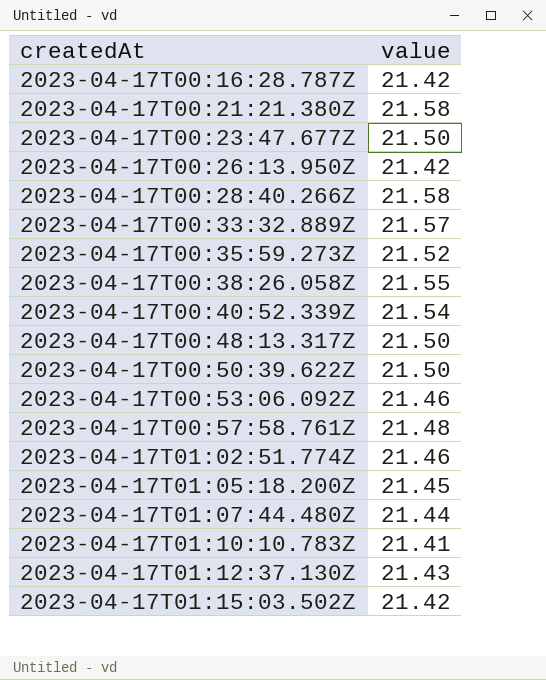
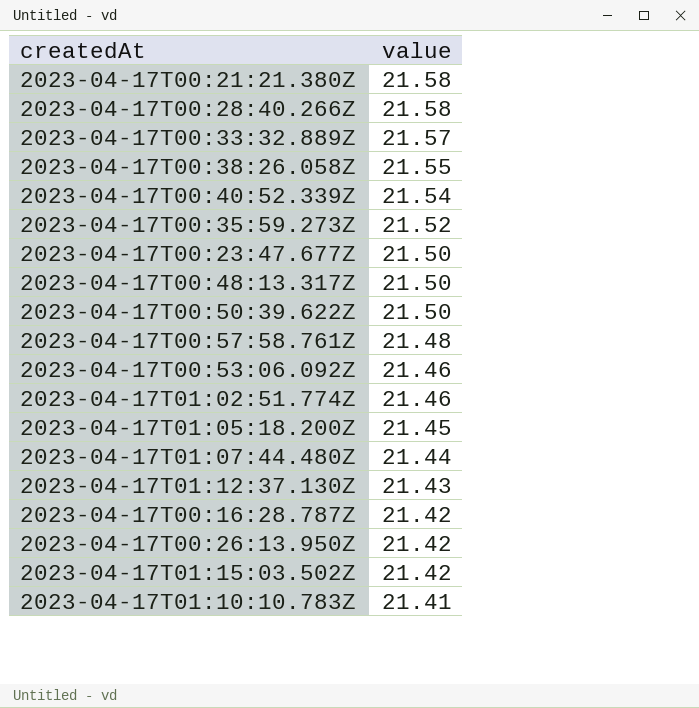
row order: createdAt ascending -> value descending

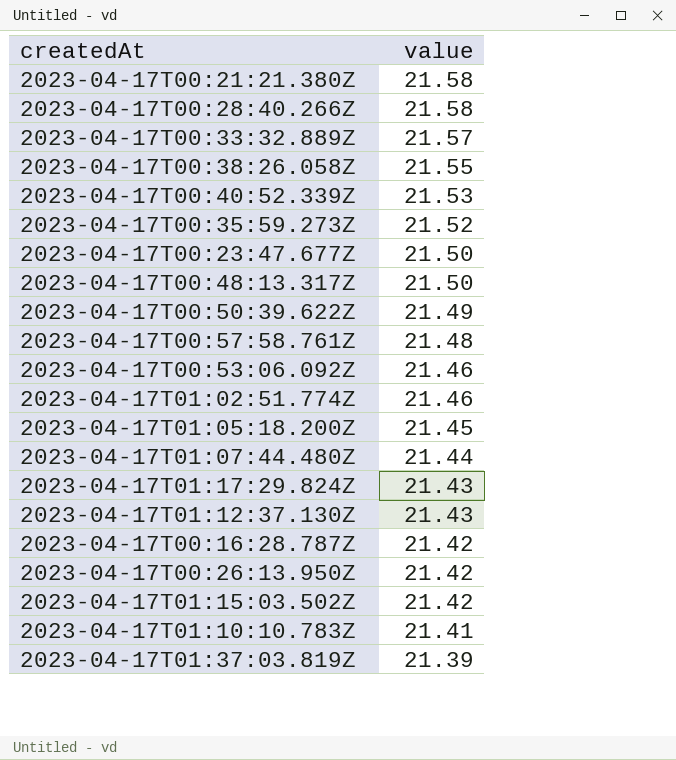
2023-04-17T00:40:52.339Z | value: 21.54 -> 21.53
2023-04-17T00:50:39.622Z | value: 21.50 -> 21.49
row 2023-04-17T01:17:29.824Z: none -> 21.43
row 2023-04-17T01:37:03.819Z: none -> 21.39

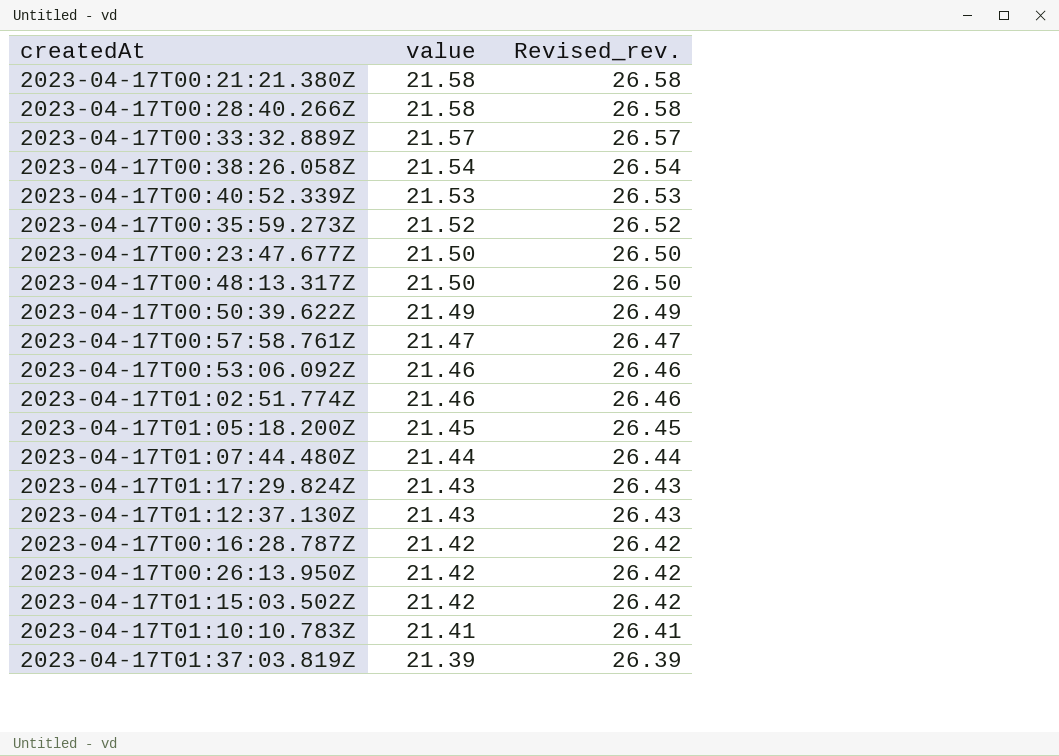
column Revised_rev. | formula: none -> [value] + 5
2023-04-17T00:38:26.058Z | value: 21.55 -> 21.54
2023-04-17T00:57:58.761Z | value: 21.48 -> 21.47

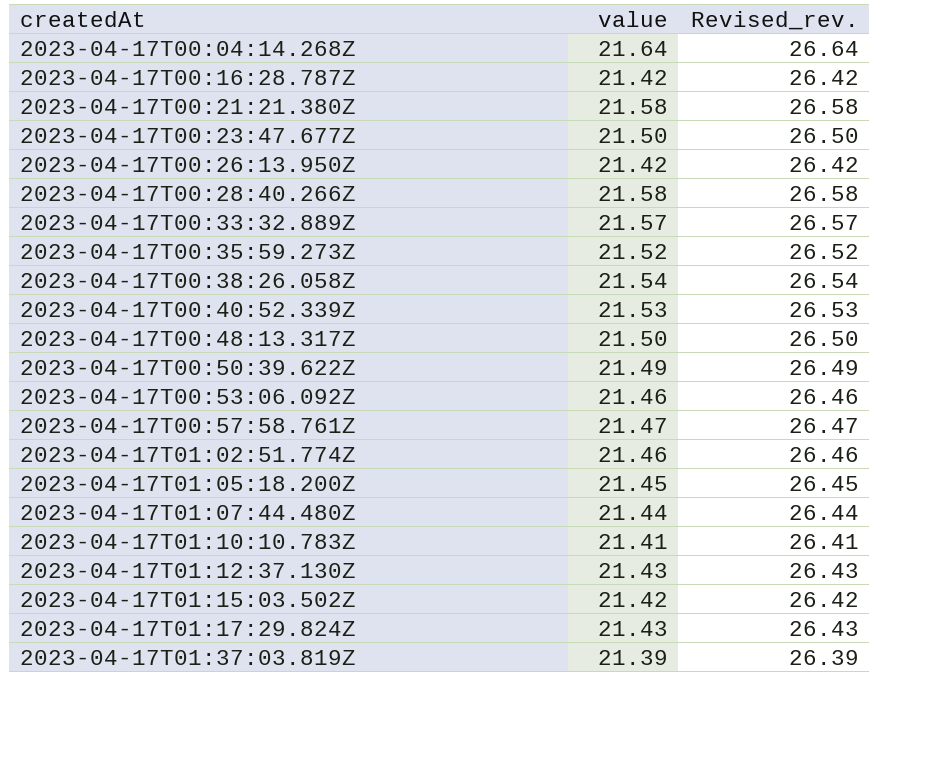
row order: value descending -> createdAt ascending
row 2023-04-17T00:04:14.268Z: none -> 21.64 | 26.64

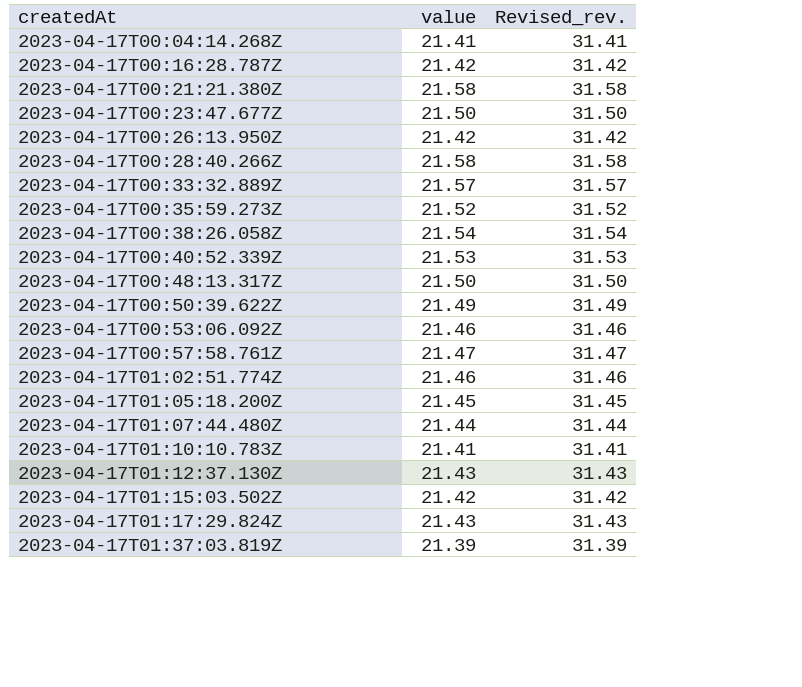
column Revised_rev. | formula: [value] + 5 -> [value] + 10
2023-04-17T00:04:14.268Z | value: 21.64 -> 21.41

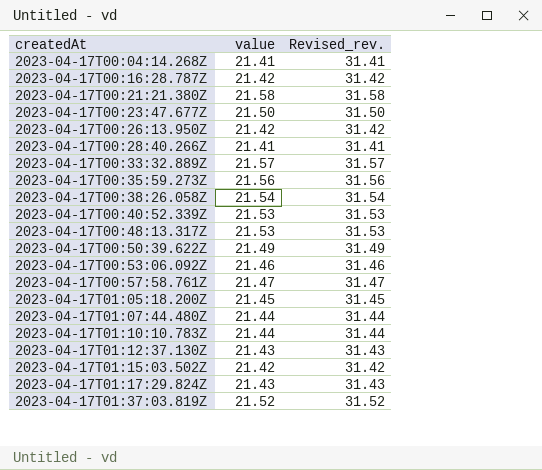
row 2023-04-17T01:02:51.774Z: 21.46 | 31.46 -> none
2023-04-17T00:28:40.266Z | value: 21.58 -> 21.41
2023-04-17T00:28:40.266Z | Revised_rev.: 31.58 -> 31.41
2023-04-17T00:35:59.273Z | value: 21.52 -> 21.56
2023-04-17T00:35:59.273Z | Revised_rev.: 31.52 -> 31.56
2023-04-17T00:48:13.317Z | value: 21.50 -> 21.53
2023-04-17T00:48:13.317Z | Revised_rev.: 31.50 -> 31.53
2023-04-17T01:10:10.783Z | value: 21.41 -> 21.44
2023-04-17T01:10:10.783Z | Revised_rev.: 31.41 -> 31.44
2023-04-17T01:37:03.819Z | value: 21.39 -> 21.52
2023-04-17T01:37:03.819Z | Revised_rev.: 31.39 -> 31.52

